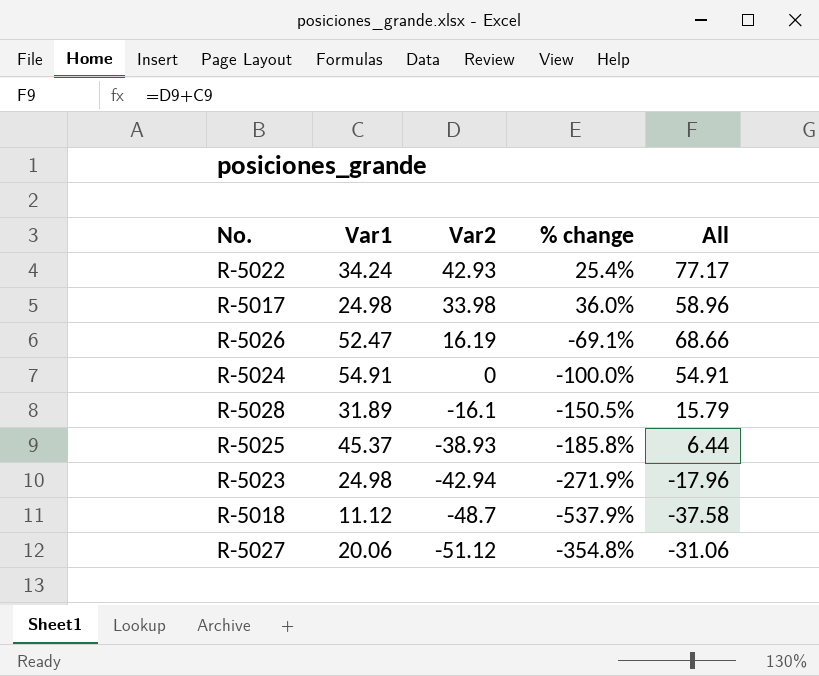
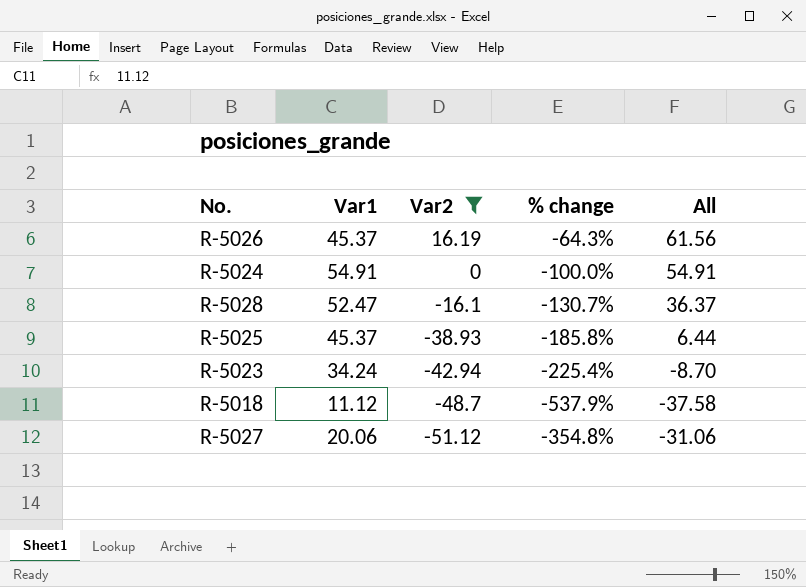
filter: none -> Var2 <= 16.19
R-5026 | Var1: 52.47 -> 45.37
R-5026 | % change: -69.1% -> -64.3%
R-5026 | All: 68.66 -> 61.56
R-5028 | Var1: 31.89 -> 52.47
R-5028 | % change: -150.5% -> -130.7%
R-5028 | All: 15.79 -> 36.37
R-5023 | Var1: 24.98 -> 34.24
R-5023 | % change: -271.9% -> -225.4%
R-5023 | All: -17.96 -> -8.70

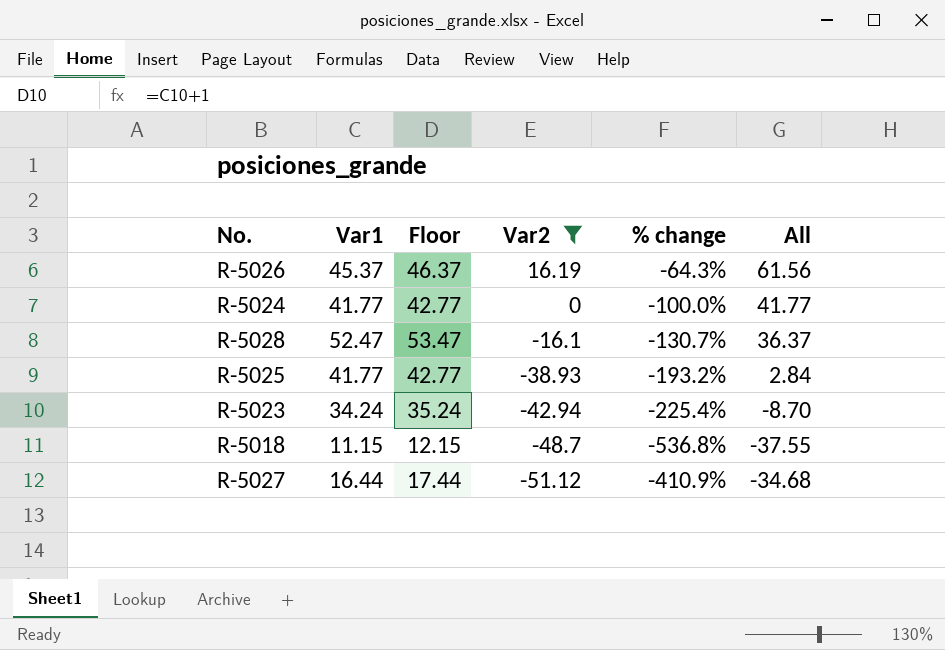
column Floor | formula: none -> [Var1] + 1
R-5024 | Var1: 54.91 -> 41.77
R-5024 | All: 54.91 -> 41.77
R-5025 | Var1: 45.37 -> 41.77
R-5025 | % change: -185.8% -> -193.2%
R-5025 | All: 6.44 -> 2.84
R-5018 | Var1: 11.12 -> 11.15
R-5018 | % change: -537.9% -> -536.8%
R-5018 | All: -37.58 -> -37.55
R-5027 | Var1: 20.06 -> 16.44
R-5027 | % change: -354.8% -> -410.9%
R-5027 | All: -31.06 -> -34.68

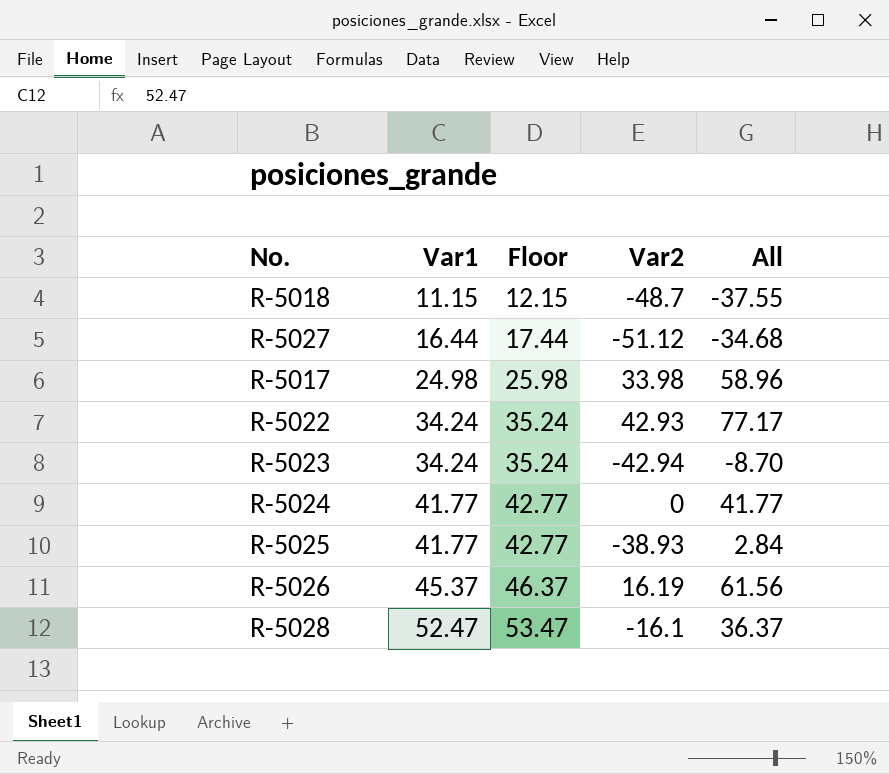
filter: Var2 <= 16.19 -> none
row order: Var2 descending -> Var1 ascending
column % change | formula: ([Var2] - [Var1]) / [Var1] -> none

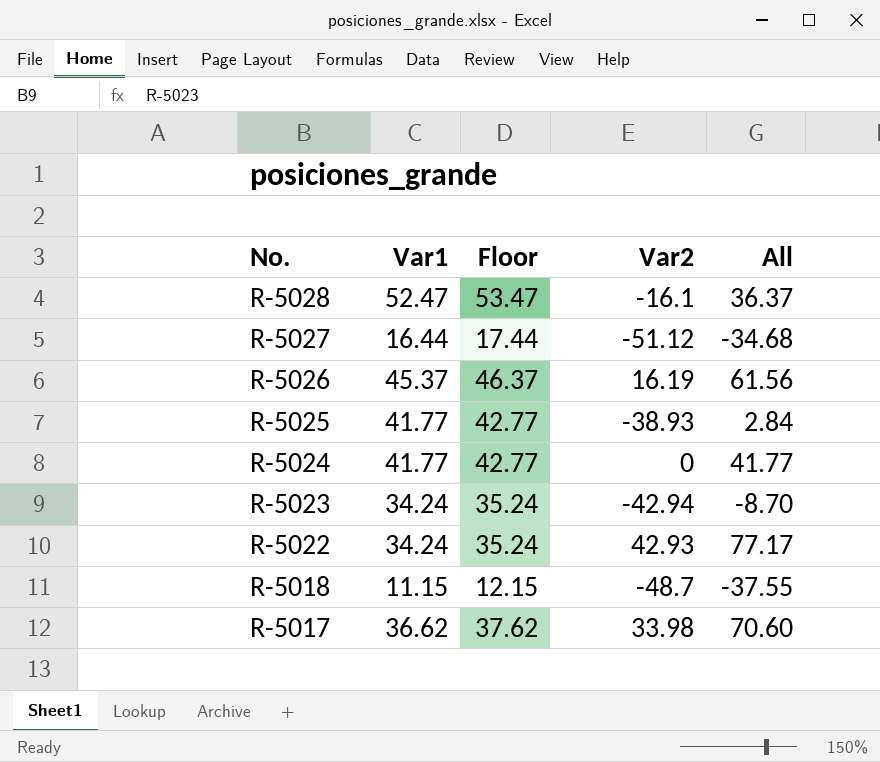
row order: Var1 ascending -> No. descending
R-5017 | Var1: 24.98 -> 36.62
R-5017 | Floor: 25.98 -> 37.62
R-5017 | All: 58.96 -> 70.60

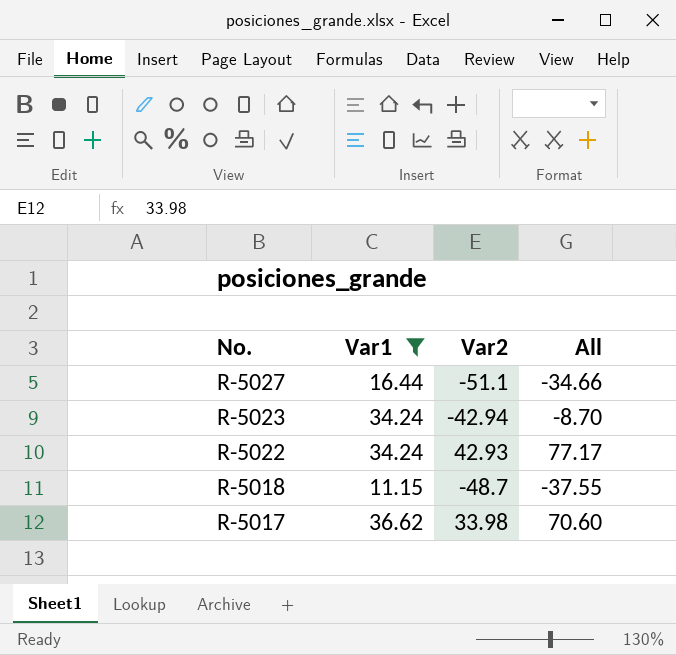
filter: none -> Var1 <= 36.62
column Floor | formula: [Var1] + 1 -> none
R-5027 | Var2: -51.12 -> -51.1
R-5027 | All: -34.68 -> -34.66

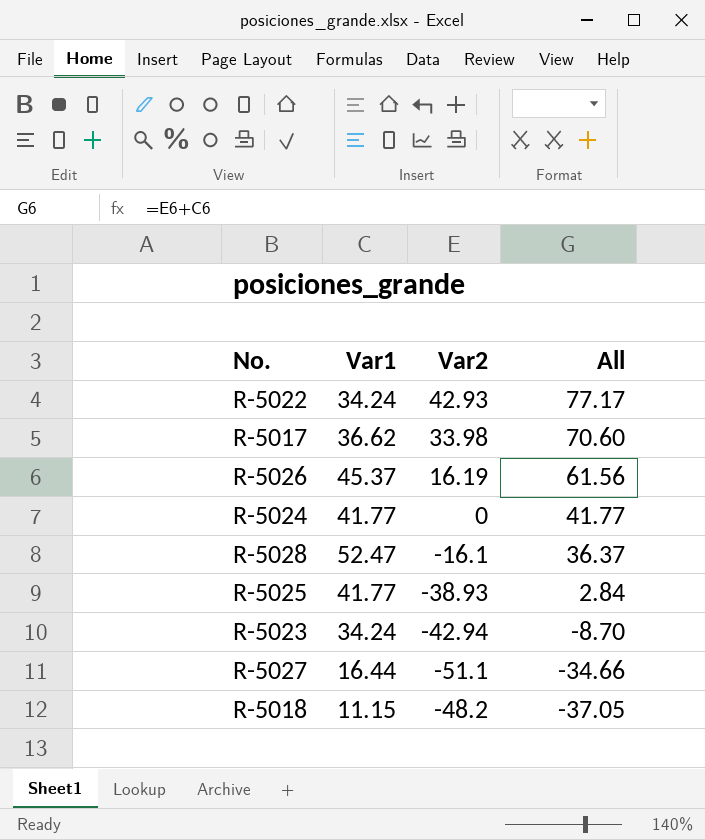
filter: Var1 <= 36.62 -> none
row order: No. descending -> All descending
R-5018 | Var2: -48.7 -> -48.2
R-5018 | All: -37.55 -> -37.05

